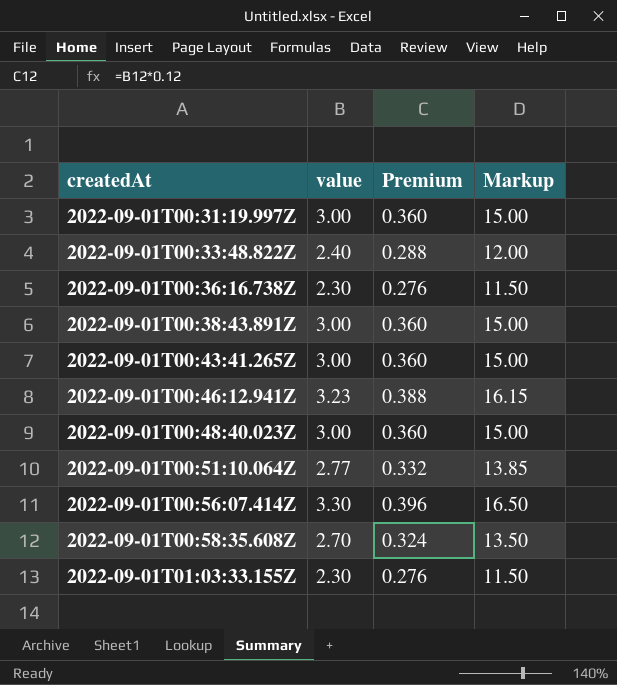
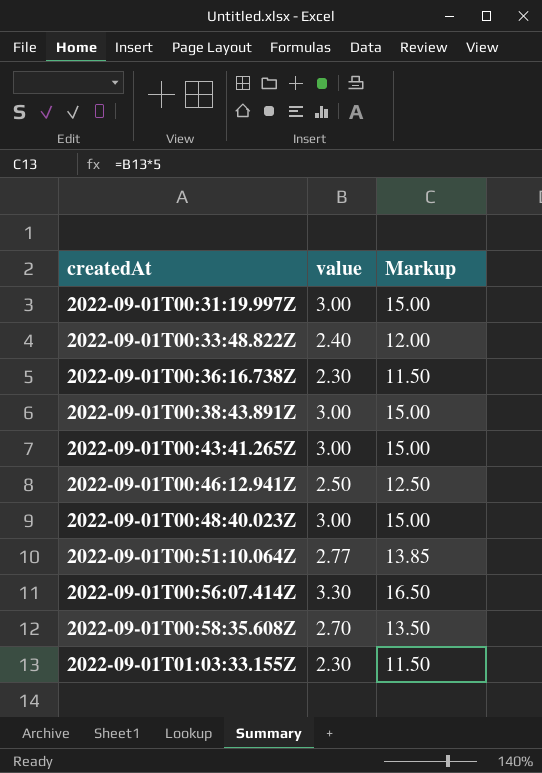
column Premium | formula: [value] * 0.12 -> none
2022-09-01T00:46:12.941Z | value: 3.23 -> 2.50
2022-09-01T00:46:12.941Z | Markup: 16.15 -> 12.50

